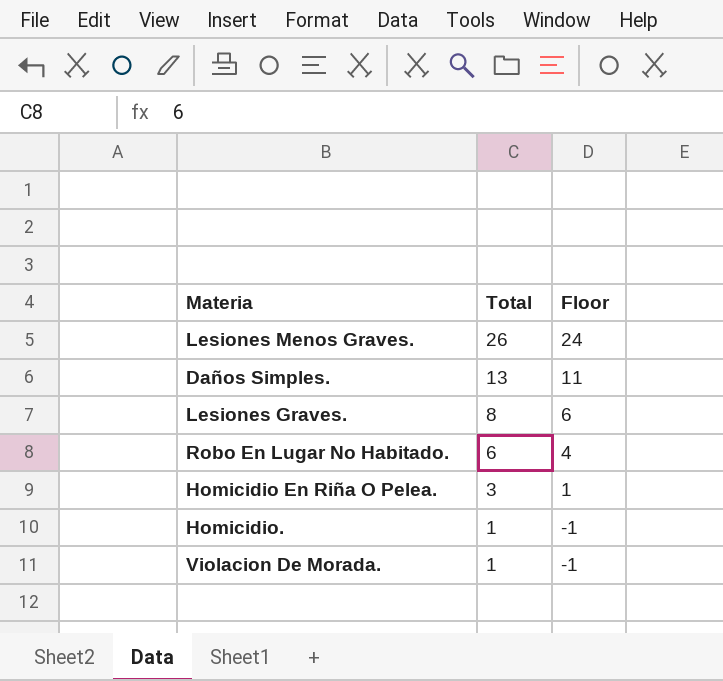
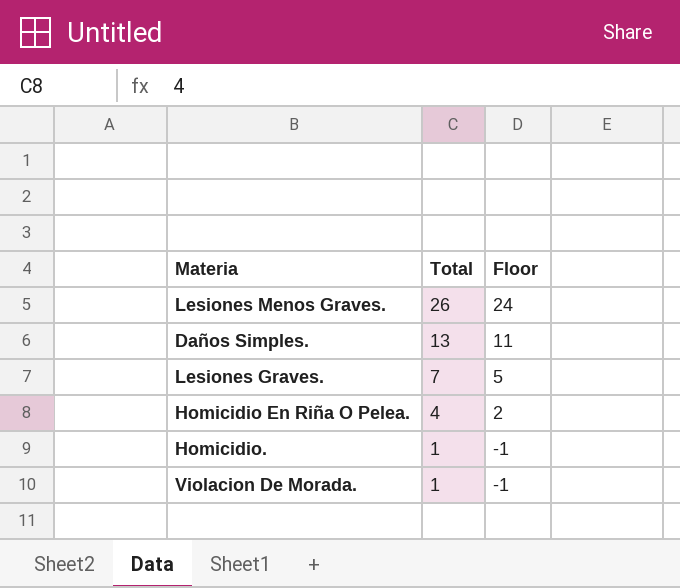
row Robo En Lugar No Habitado.: 6 | 4 -> none
Lesiones Graves. | Total: 8 -> 7
Lesiones Graves. | Floor: 6 -> 5
Homicidio En Riña O Pelea. | Total: 3 -> 4
Homicidio En Riña O Pelea. | Floor: 1 -> 2

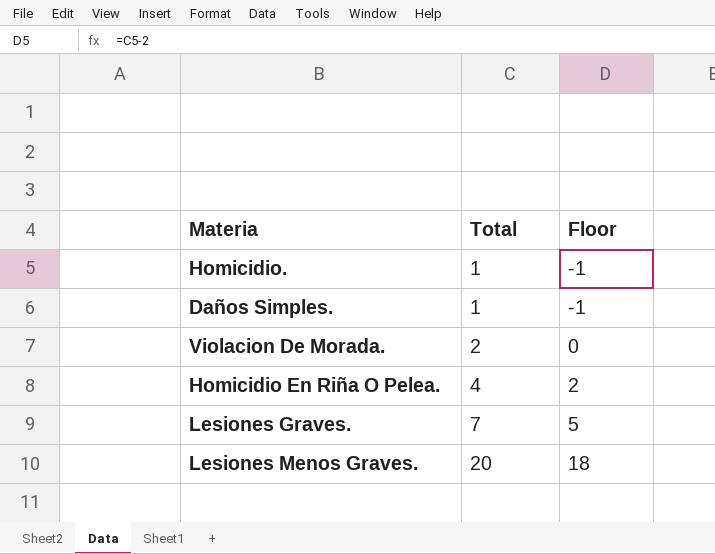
row order: Total descending -> Total ascending
Daños Simples. | Total: 13 -> 1
Daños Simples. | Floor: 11 -> -1
Violacion De Morada. | Total: 1 -> 2
Violacion De Morada. | Floor: -1 -> 0
Lesiones Menos Graves. | Total: 26 -> 20
Lesiones Menos Graves. | Floor: 24 -> 18

